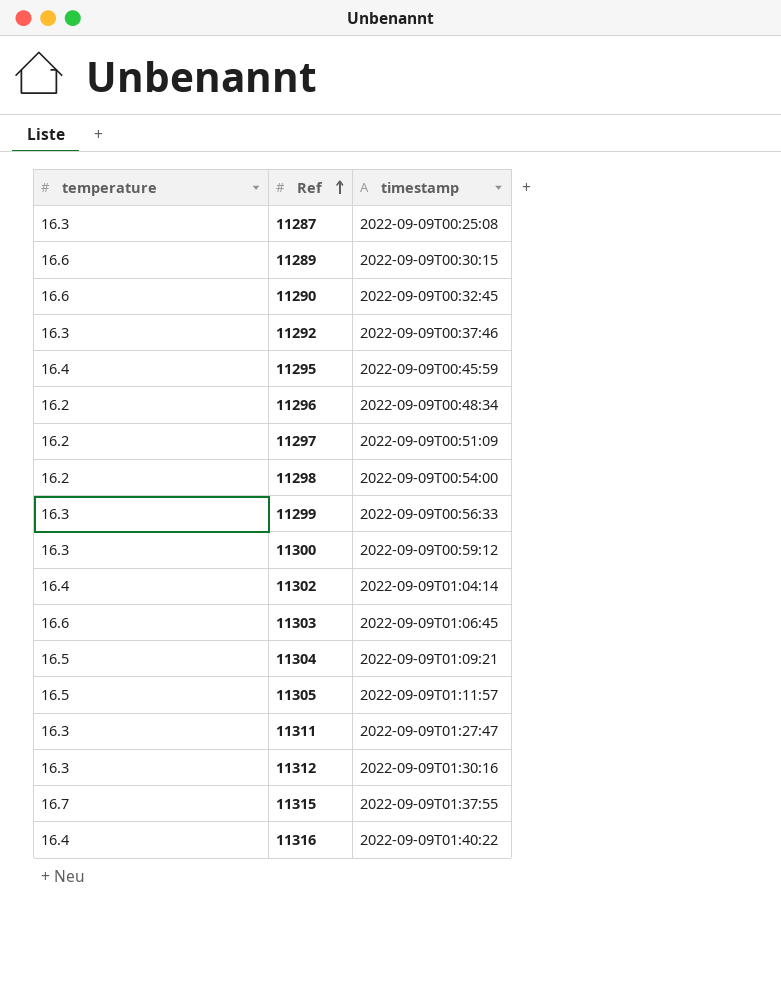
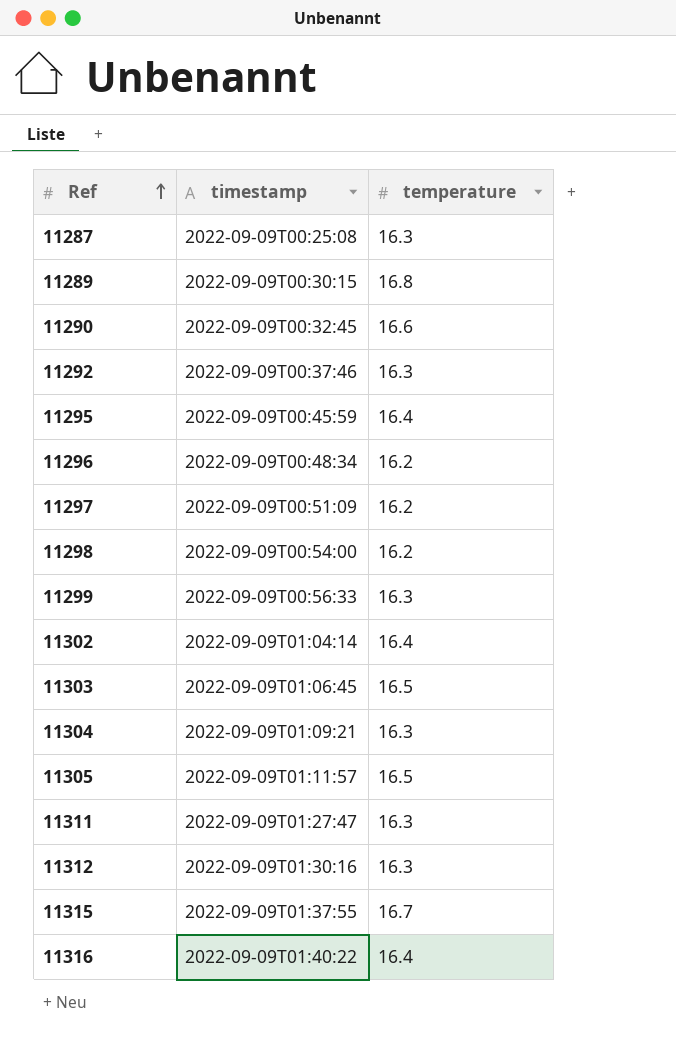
column temperature | position: 1 -> 3
row 11300: 16.3 | 2022-09-09T00:59:12 -> none
11289 | temperature: 16.6 -> 16.8
11303 | temperature: 16.6 -> 16.5
11304 | temperature: 16.5 -> 16.3

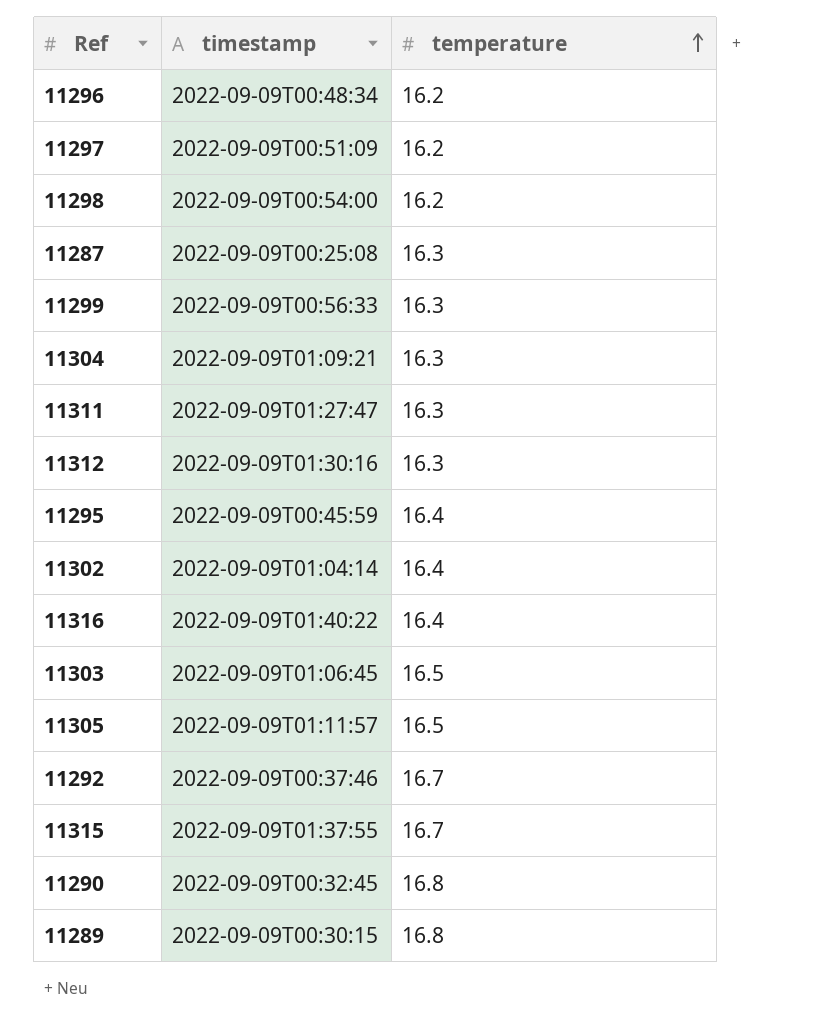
row order: Ref ascending -> temperature ascending
11292 | temperature: 16.3 -> 16.7
11290 | temperature: 16.6 -> 16.8

